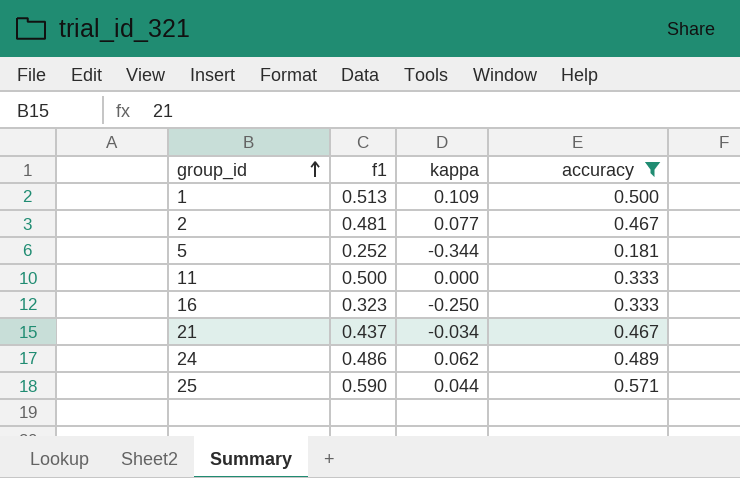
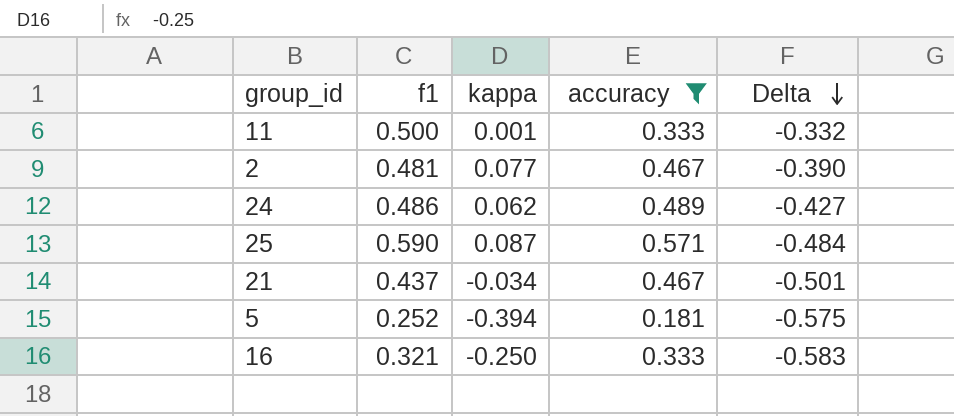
row order: group_id ascending -> Delta descending
column Delta | formula: none -> [kappa] - [accuracy]
row 1: 0.513 | 0.109 | 0.500 -> none
11 | kappa: 0.000 -> 0.001
25 | kappa: 0.044 -> 0.087
5 | kappa: -0.344 -> -0.394
16 | f1: 0.323 -> 0.321

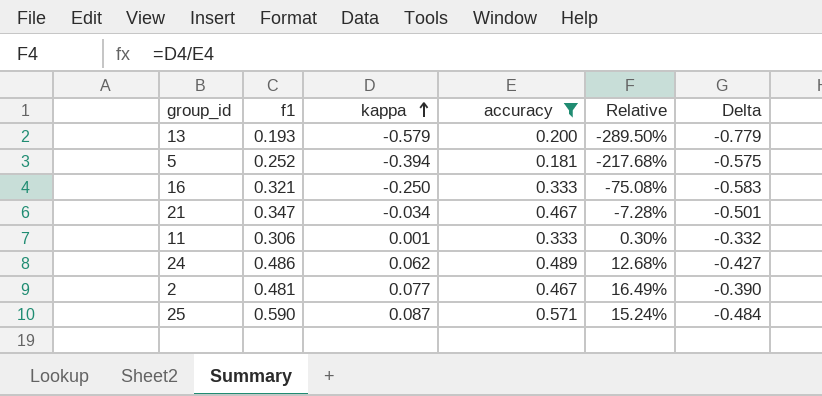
row order: Delta descending -> kappa ascending
column Relative | formula: none -> [kappa] / [accuracy]
row 13: none -> 0.193 | -0.579 | 0.200 | -289.50% | -0.779
21 | f1: 0.437 -> 0.347
11 | f1: 0.500 -> 0.306

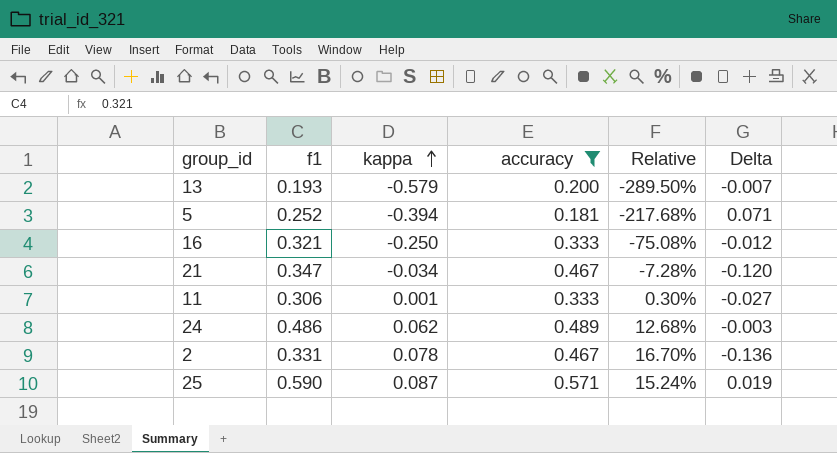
column Delta | formula: [kappa] - [accuracy] -> [f1] - [accuracy]
2 | f1: 0.481 -> 0.331
2 | kappa: 0.077 -> 0.078
2 | Relative: 16.49% -> 16.70%

